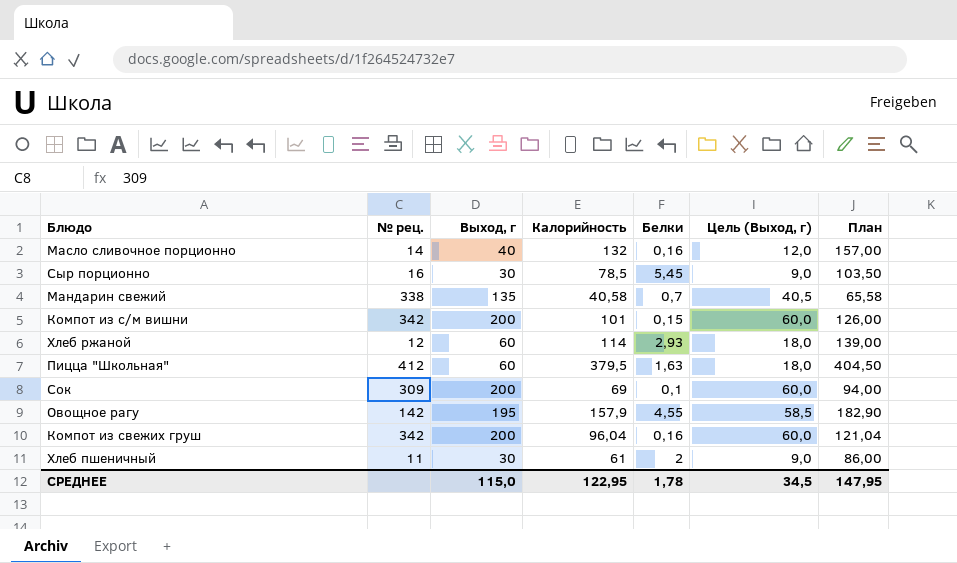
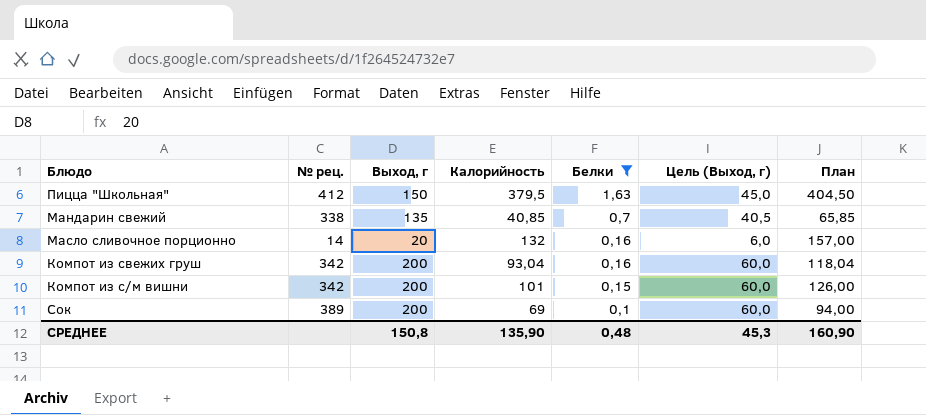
filter: none -> Белки <= 1,63
row order: none -> Белки descending
Пицца "Школьная" | Выход, г: 60 -> 150
Пицца "Школьная" | Цель (Выход, г): 18,0 -> 45,0
Мандарин свежий | Калорийность: 40,58 -> 40,85
Мандарин свежий | План: 65,58 -> 65,85
Масло сливочное порционно | Выход, г: 40 -> 20
Масло сливочное порционно | Цель (Выход, г): 12,0 -> 6,0
Компот из свежих груш | Калорийность: 96,04 -> 93,04
Компот из свежих груш | План: 121,04 -> 118,04
Сок | № рец.: 309 -> 389
СРЕДНЕЕ | Выход, г: 115,0 -> 150,8
СРЕДНЕЕ | Калорийность: 122,95 -> 135,90
СРЕДНЕЕ | Белки: 1,78 -> 0,48
СРЕДНЕЕ | Цель (Выход, г): 34,5 -> 45,3
СРЕДНЕЕ | План: 147,95 -> 160,90

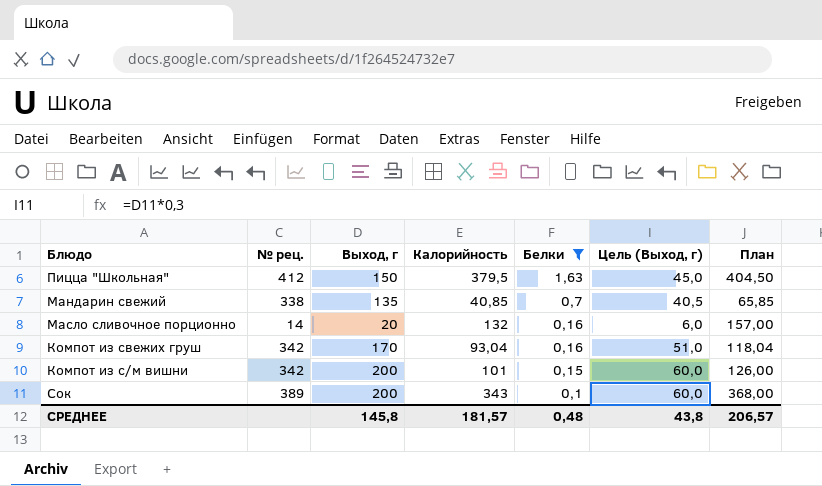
Компот из свежих груш | Выход, г: 200 -> 170
Компот из свежих груш | Цель (Выход, г): 60,0 -> 51,0
Сок | Калорийность: 69 -> 343
Сок | План: 94,00 -> 368,00
СРЕДНЕЕ | Выход, г: 150,8 -> 145,8
СРЕДНЕЕ | Калорийность: 135,90 -> 181,57
СРЕДНЕЕ | Цель (Выход, г): 45,3 -> 43,8
СРЕДНЕЕ | План: 160,90 -> 206,57

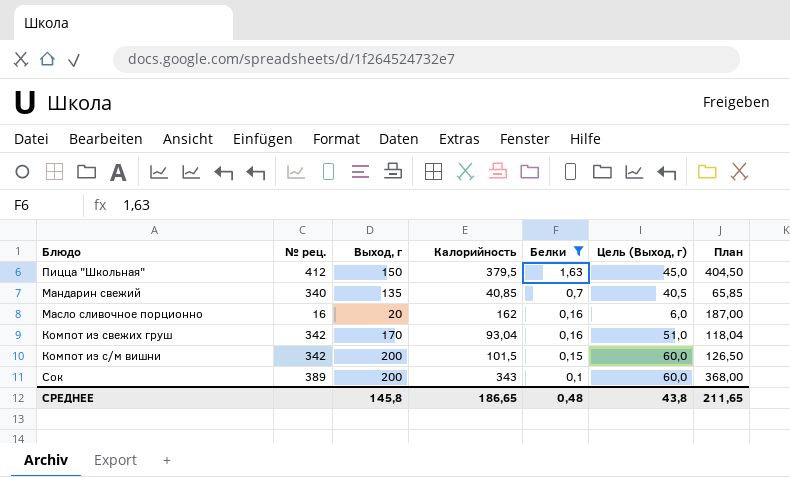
Мандарин свежий | № рец.: 338 -> 340
Масло сливочное порционно | № рец.: 14 -> 16
Масло сливочное порционно | Калорийность: 132 -> 162
Масло сливочное порционно | План: 157,00 -> 187,00
Компот из с/м вишни | Калорийность: 101 -> 101,5
Компот из с/м вишни | План: 126,00 -> 126,50
СРЕДНЕЕ | Калорийность: 181,57 -> 186,65
СРЕДНЕЕ | План: 206,57 -> 211,65

